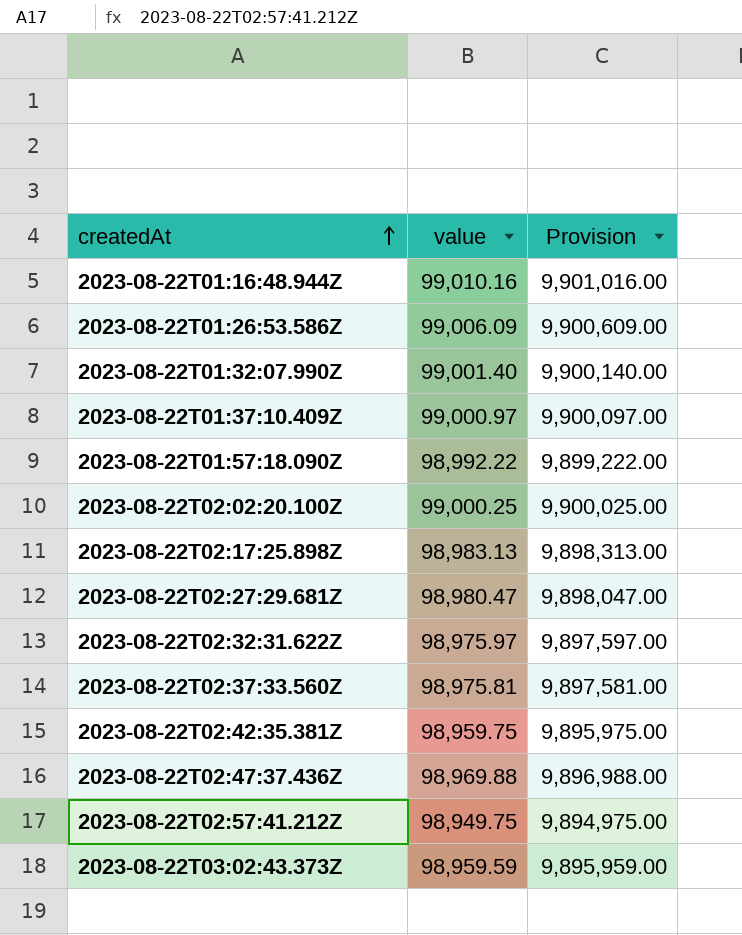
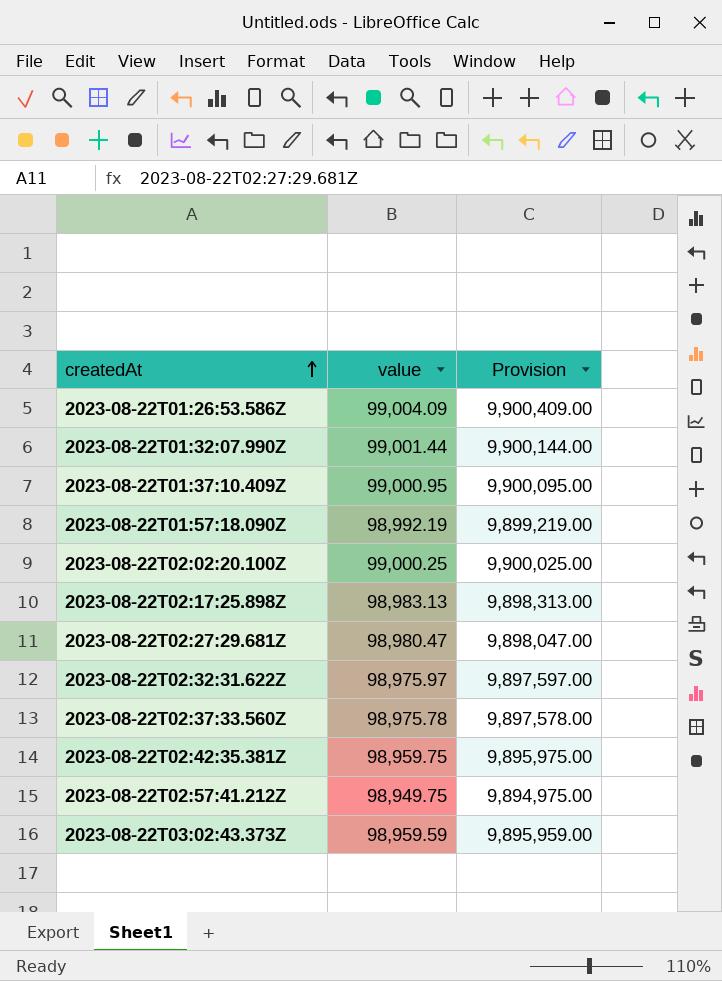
row 2023-08-22T01:16:48.944Z: 99,010.16 | 9,901,016.00 -> none
row 2023-08-22T02:47:37.436Z: 98,969.88 | 9,896,988.00 -> none
2023-08-22T01:26:53.586Z | value: 99,006.09 -> 99,004.09
2023-08-22T01:26:53.586Z | Provision: 9,900,609.00 -> 9,900,409.00
2023-08-22T01:32:07.990Z | value: 99,001.40 -> 99,001.44
2023-08-22T01:32:07.990Z | Provision: 9,900,140.00 -> 9,900,144.00
2023-08-22T01:37:10.409Z | value: 99,000.97 -> 99,000.95
2023-08-22T01:37:10.409Z | Provision: 9,900,097.00 -> 9,900,095.00
2023-08-22T01:57:18.090Z | value: 98,992.22 -> 98,992.19
2023-08-22T01:57:18.090Z | Provision: 9,899,222.00 -> 9,899,219.00
2023-08-22T02:37:33.560Z | value: 98,975.81 -> 98,975.78
2023-08-22T02:37:33.560Z | Provision: 9,897,581.00 -> 9,897,578.00

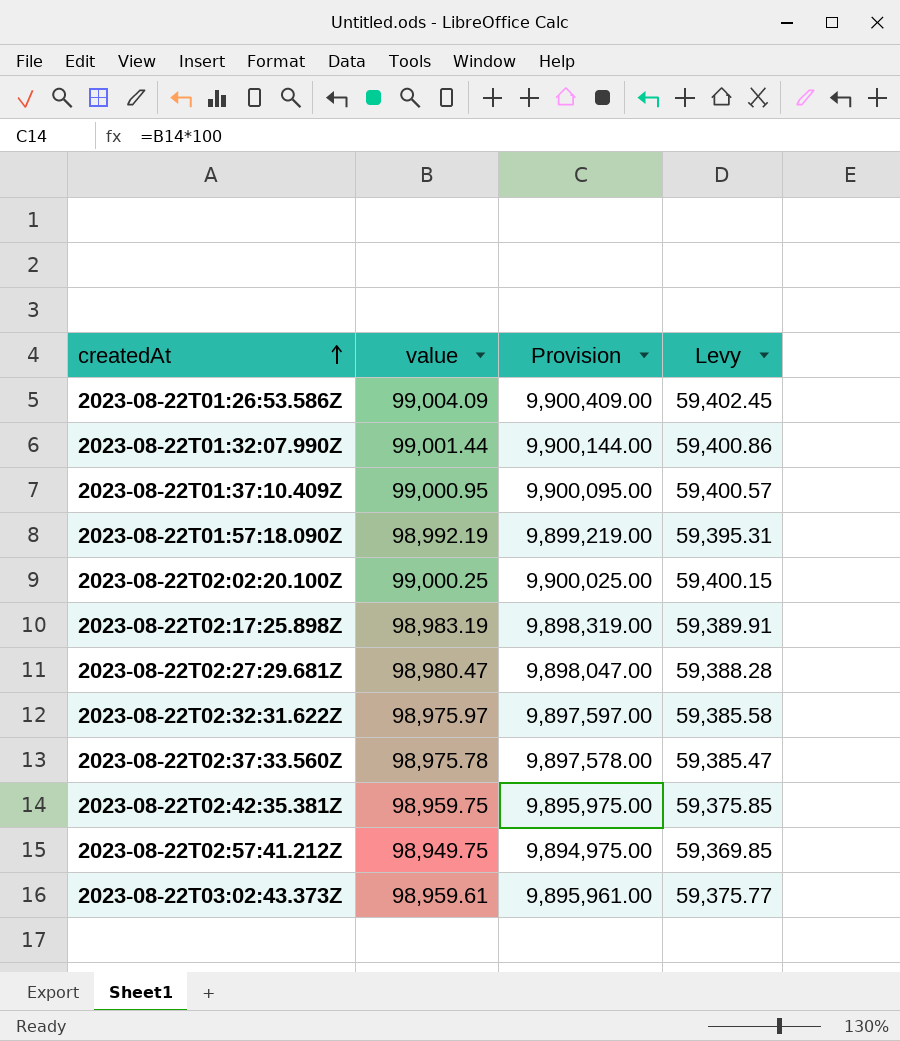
column Levy | formula: none -> [value] * 0.6
2023-08-22T02:17:25.898Z | value: 98,983.13 -> 98,983.19
2023-08-22T02:17:25.898Z | Provision: 9,898,313.00 -> 9,898,319.00
2023-08-22T03:02:43.373Z | value: 98,959.59 -> 98,959.61
2023-08-22T03:02:43.373Z | Provision: 9,895,959.00 -> 9,895,961.00

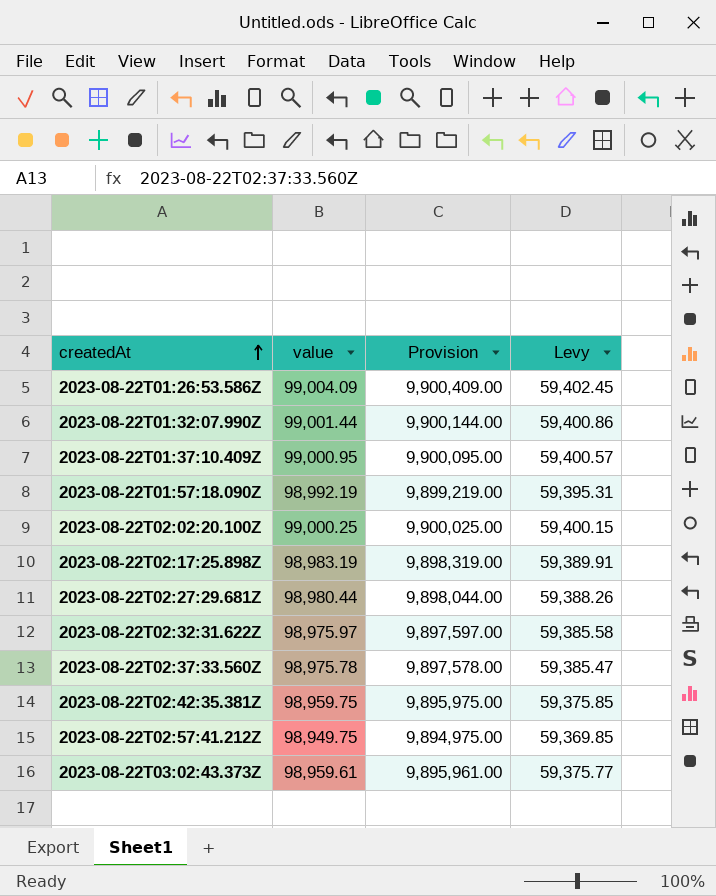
2023-08-22T02:27:29.681Z | value: 98,980.47 -> 98,980.44
2023-08-22T02:27:29.681Z | Provision: 9,898,047.00 -> 9,898,044.00
2023-08-22T02:27:29.681Z | Levy: 59,388.28 -> 59,388.26

